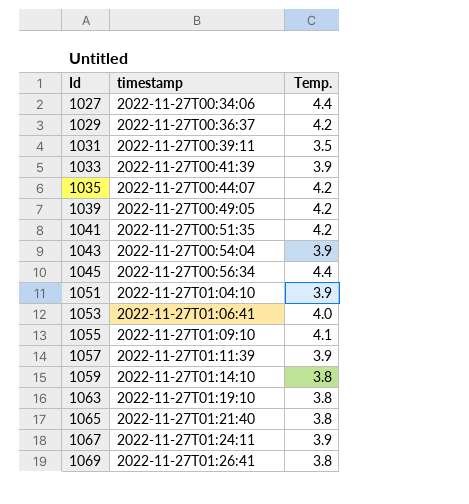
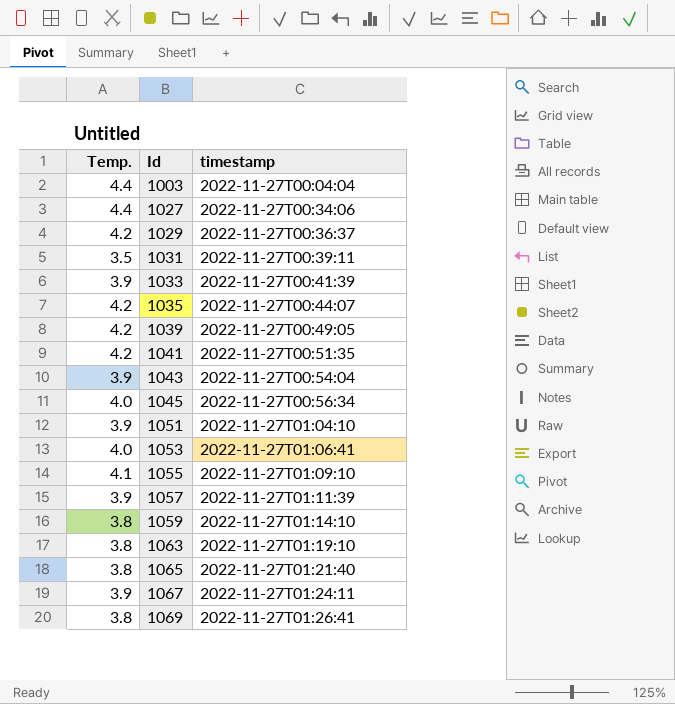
column Temp. | position: 3 -> 1
row 1003: none -> 4.4 | 2022-11-27T00:04:04
1045 | Temp.: 4.4 -> 4.0

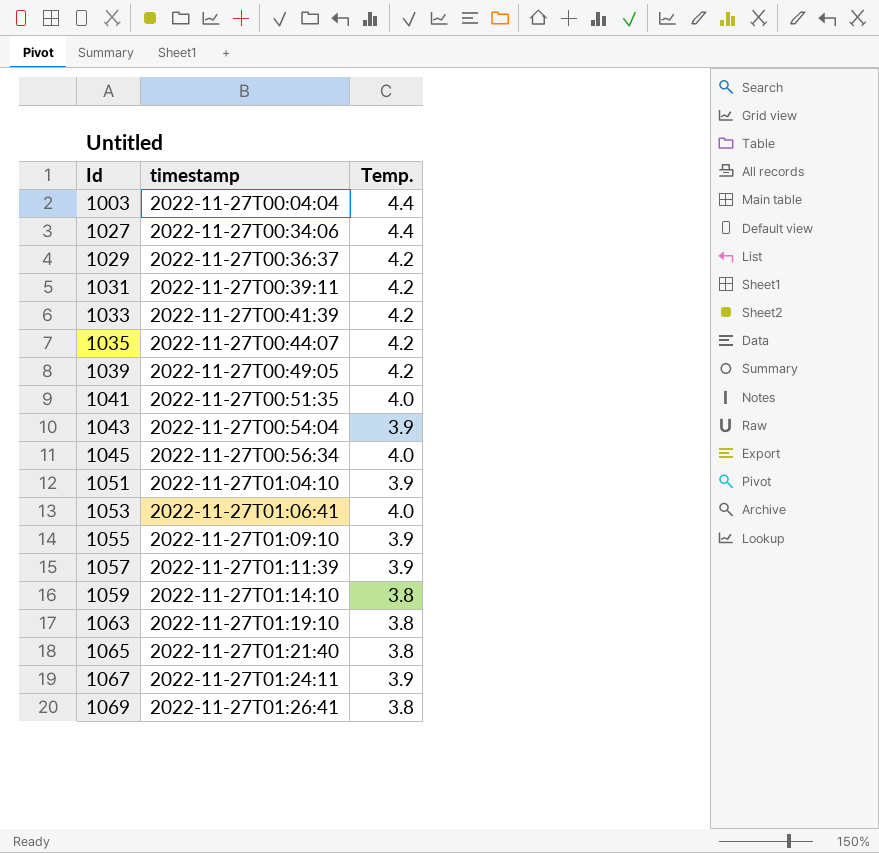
column Temp. | position: 1 -> 3
1031 | Temp.: 3.5 -> 4.2
1033 | Temp.: 3.9 -> 4.2
1041 | Temp.: 4.2 -> 4.0
1055 | Temp.: 4.1 -> 3.9

